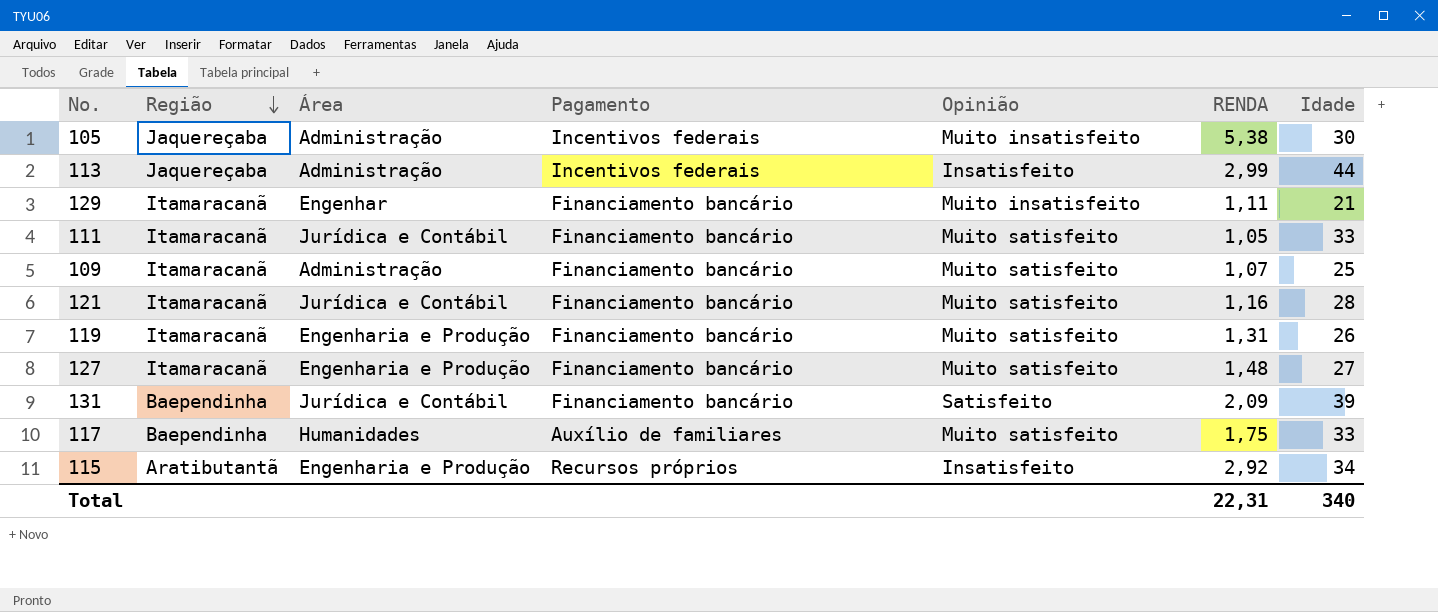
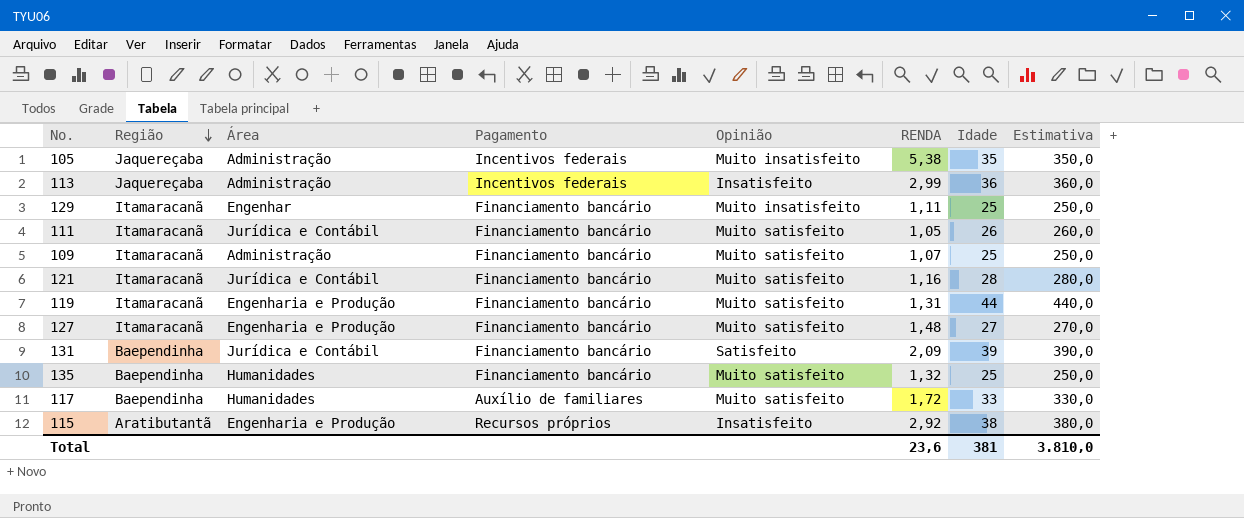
column Estimativa | formula: none -> [Idade] * 10
105 | Idade: 30 -> 35
113 | Idade: 44 -> 36
129 | Idade: 21 -> 25
111 | Idade: 33 -> 26
119 | Idade: 26 -> 44
row 135: none -> Baependinha | Humanidades | Financiamento bancário | Muito satisfeito | 1,32 | 25 | 250,0
117 | RENDA: 1,75 -> 1,72
115 | Idade: 34 -> 38
Total | RENDA: 22,31 -> 23,6
Total | Idade: 340 -> 381

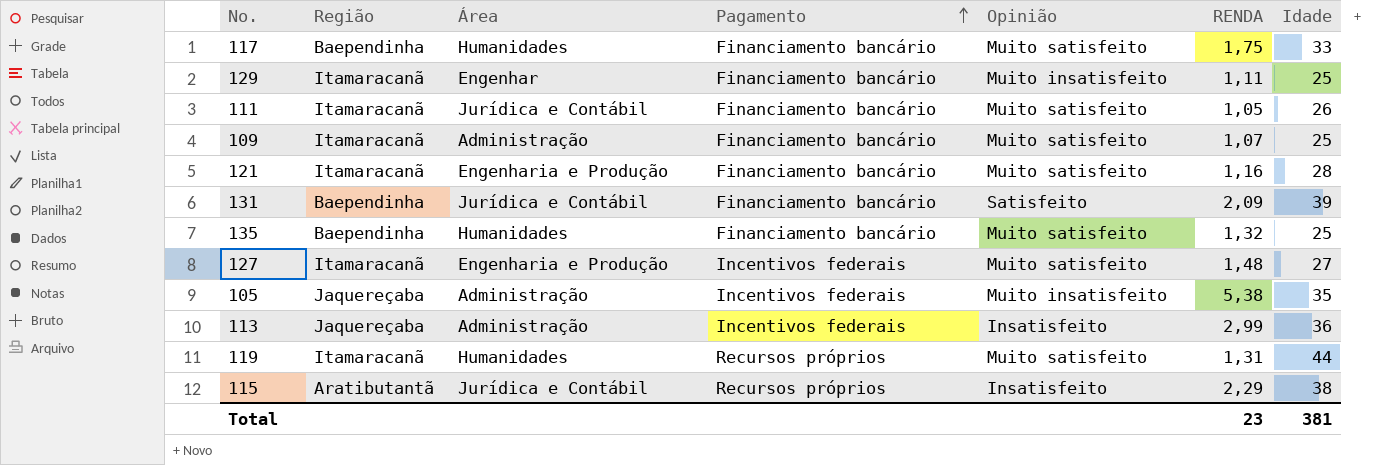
row order: Região descending -> Pagamento ascending
column Estimativa | formula: [Idade] * 10 -> none
117 | Pagamento: Auxílio de familiares -> Financiamento bancário
117 | RENDA: 1,72 -> 1,75
121 | Área: Jurídica e Contábil -> Engenharia e Produção
127 | Pagamento: Financiamento bancário -> Incentivos federais
119 | Área: Engenharia e Produção -> Humanidades
119 | Pagamento: Financiamento bancário -> Recursos próprios
115 | Área: Engenharia e Produção -> Jurídica e Contábil
115 | RENDA: 2,92 -> 2,29
Total | RENDA: 23,6 -> 23

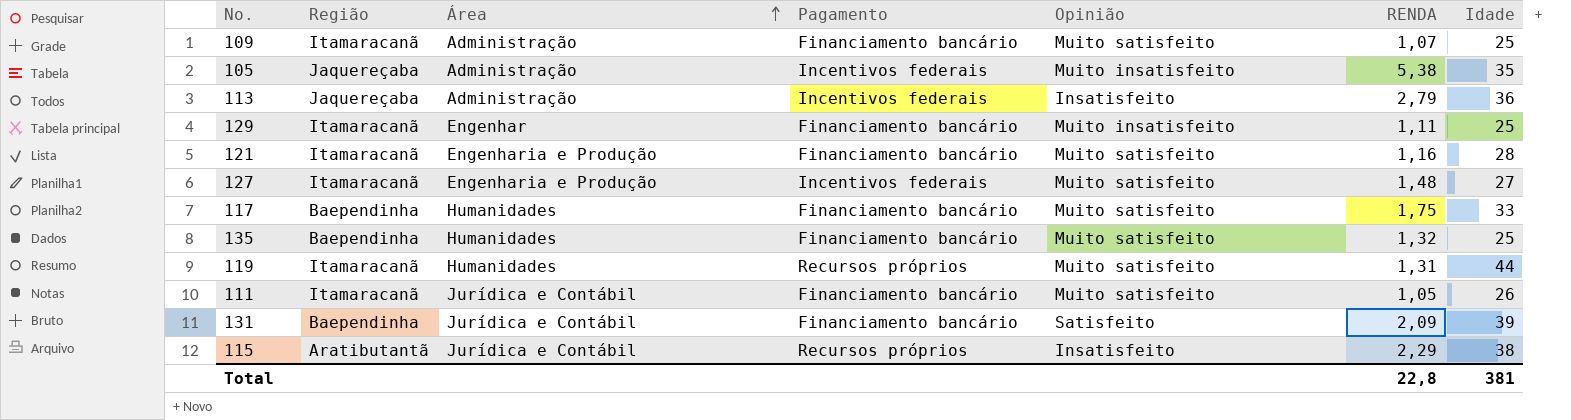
row order: Pagamento ascending -> Área ascending
113 | RENDA: 2,99 -> 2,79
Total | RENDA: 23 -> 22,8

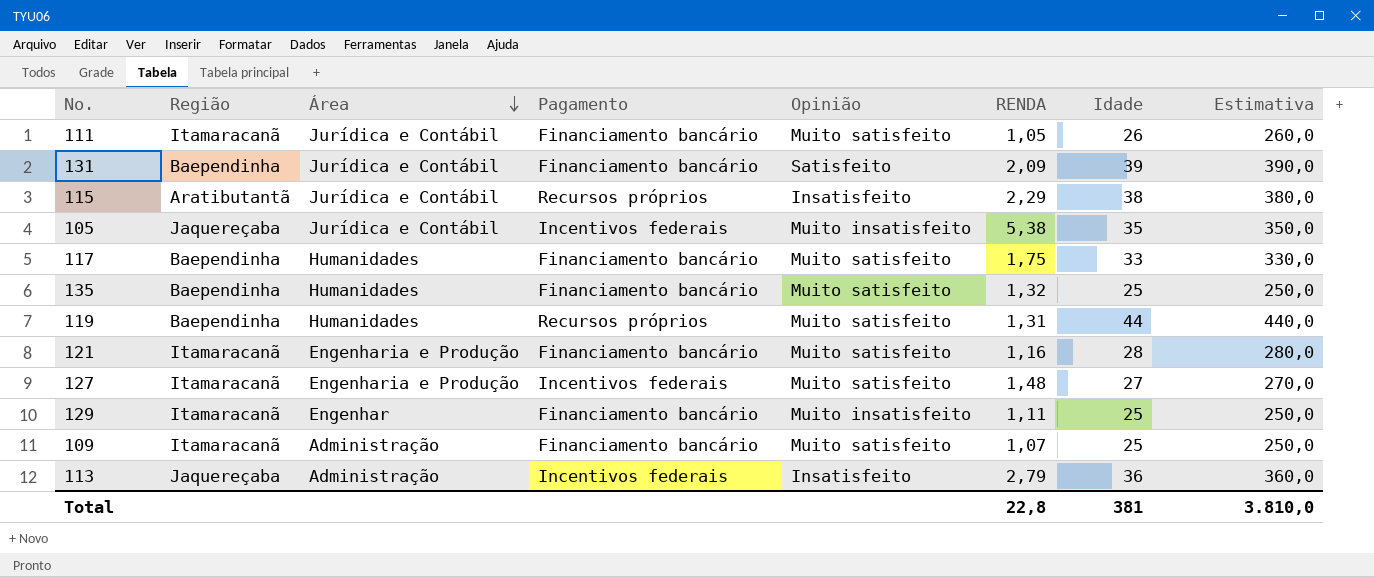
row order: Área ascending -> Área descending
column Estimativa | formula: none -> [Idade] * 10
105 | Área: Administração -> Jurídica e Contábil
119 | Região: Itamaracanã -> Baependinha

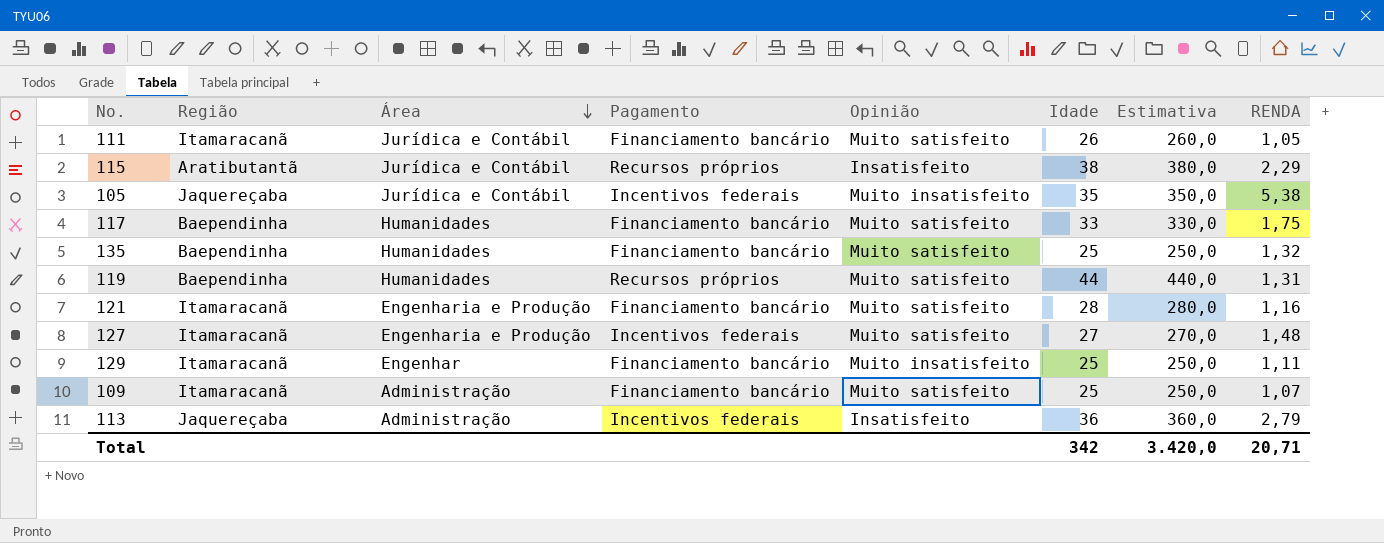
column RENDA | position: 6 -> 8
row 131: Baependinha | Jurídica e Contábil | Financiamento bancário | Satisfeito | 2,09 | 39 | 390,0 -> none
Total | Idade: 381 -> 342
Total | Estimativa: 3.810,0 -> 3.420,0
Total | RENDA: 22,8 -> 20,71

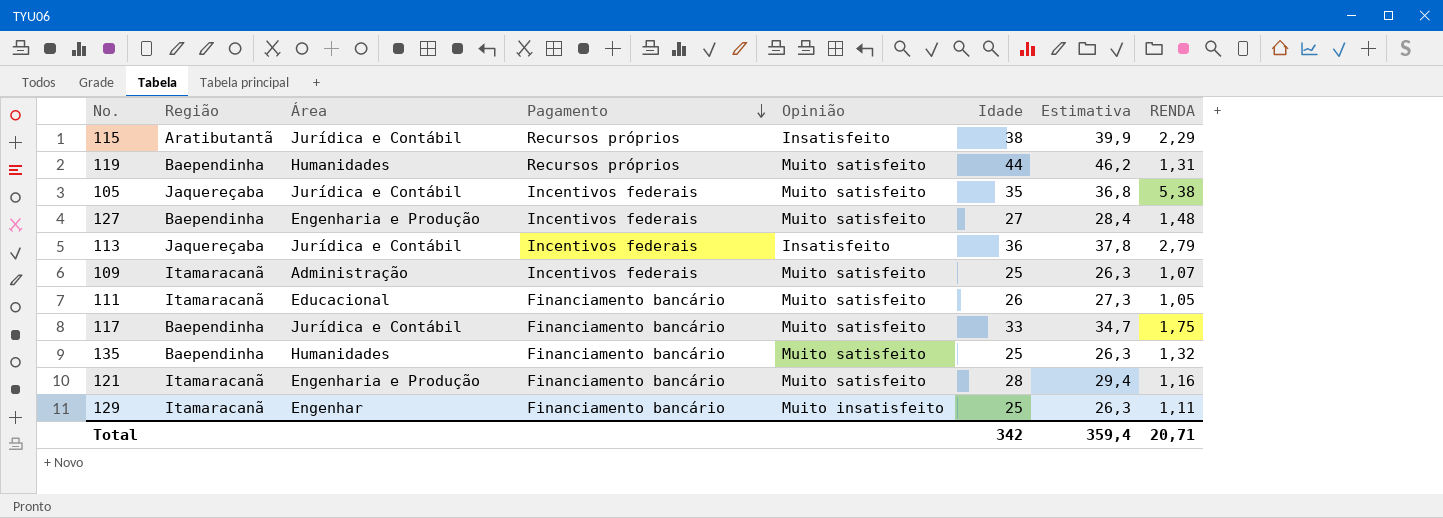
row order: Área descending -> Pagamento descending
column Estimativa | formula: [Idade] * 10 -> [Idade] * 1,05
105 | Opinião: Muito insatisfeito -> Muito satisfeito
127 | Região: Itamaracanã -> Baependinha
113 | Área: Administração -> Jurídica e Contábil
109 | Pagamento: Financiamento bancário -> Incentivos federais
111 | Área: Jurídica e Contábil -> Educacional
117 | Área: Humanidades -> Jurídica e Contábil
Total | Estimativa: 3.420,0 -> 359,4

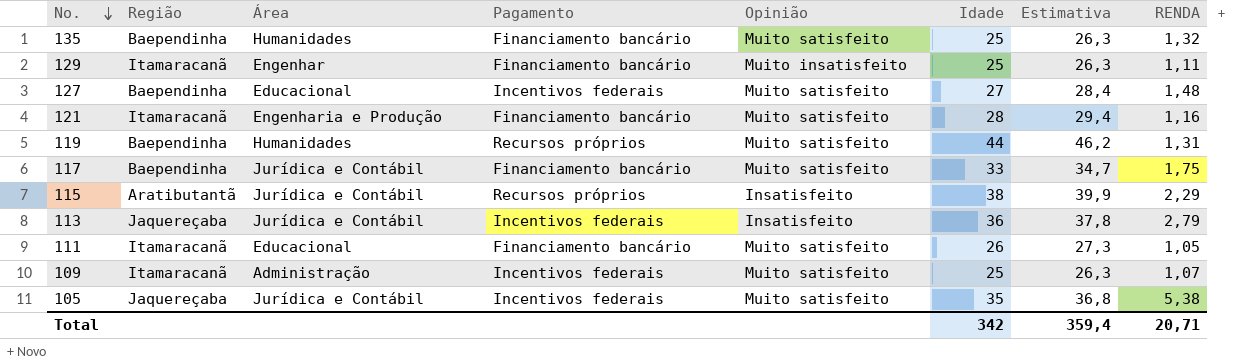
row order: Pagamento descending -> No. descending
127 | Área: Engenharia e Produção -> Educacional

